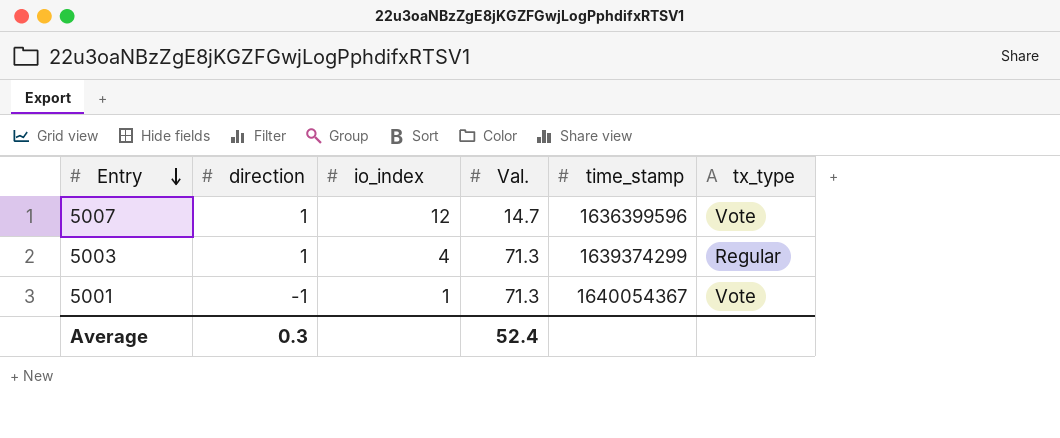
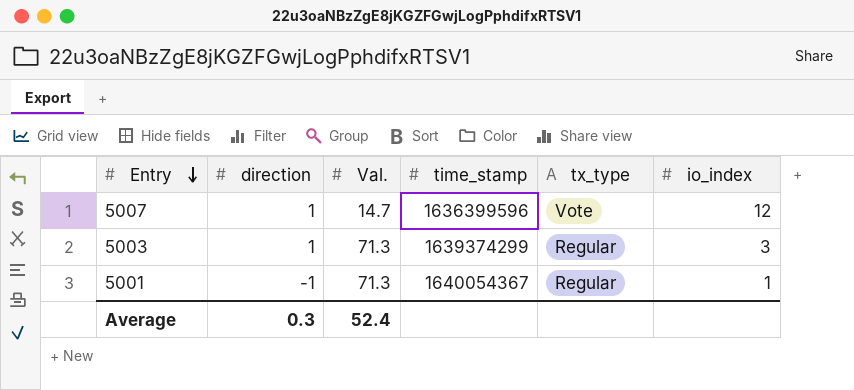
column io_index | position: 3 -> 6
5003 | io_index: 4 -> 3
5001 | tx_type: Vote -> Regular

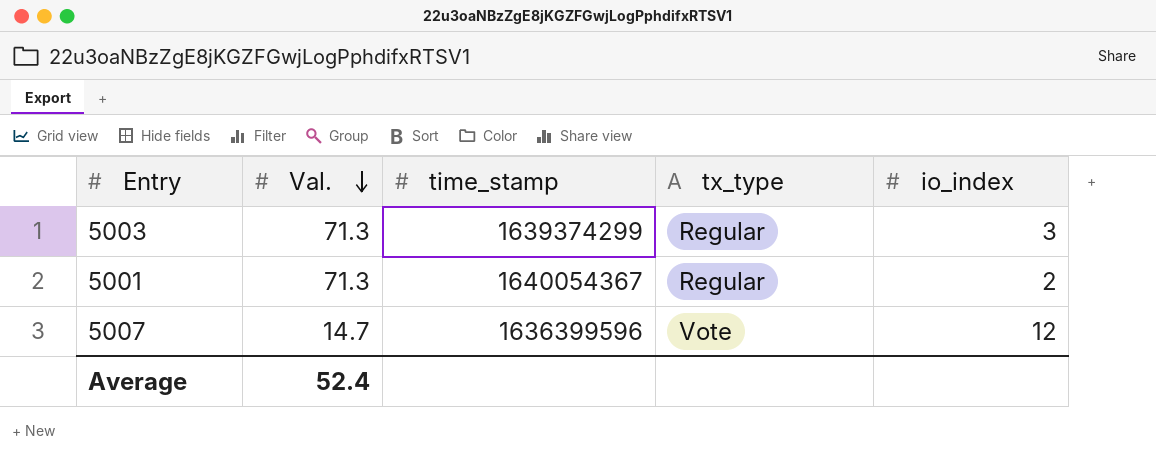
row order: Entry descending -> Val. descending
column direction | position: 2 -> none
5001 | io_index: 1 -> 2

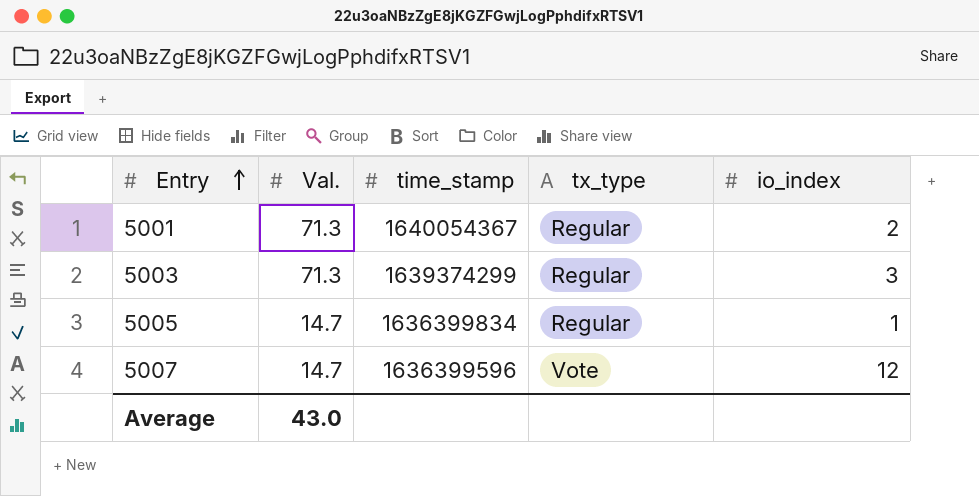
row order: Val. descending -> Entry ascending
row 5005: none -> 14.7 | 1636399834 | Regular | 1
Average | Val.: 52.4 -> 43.0

